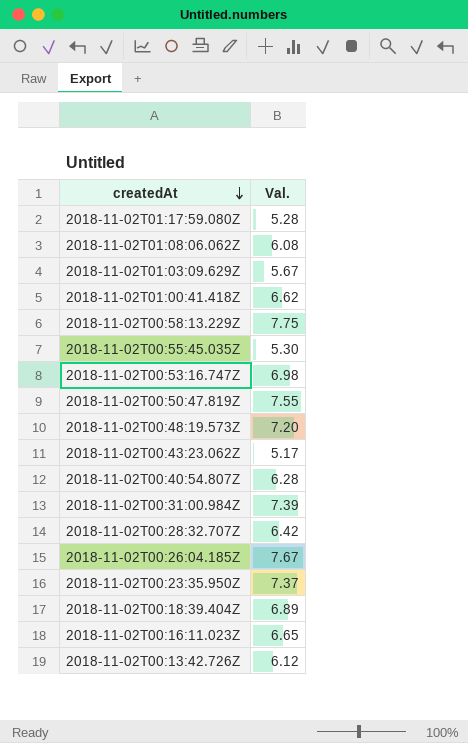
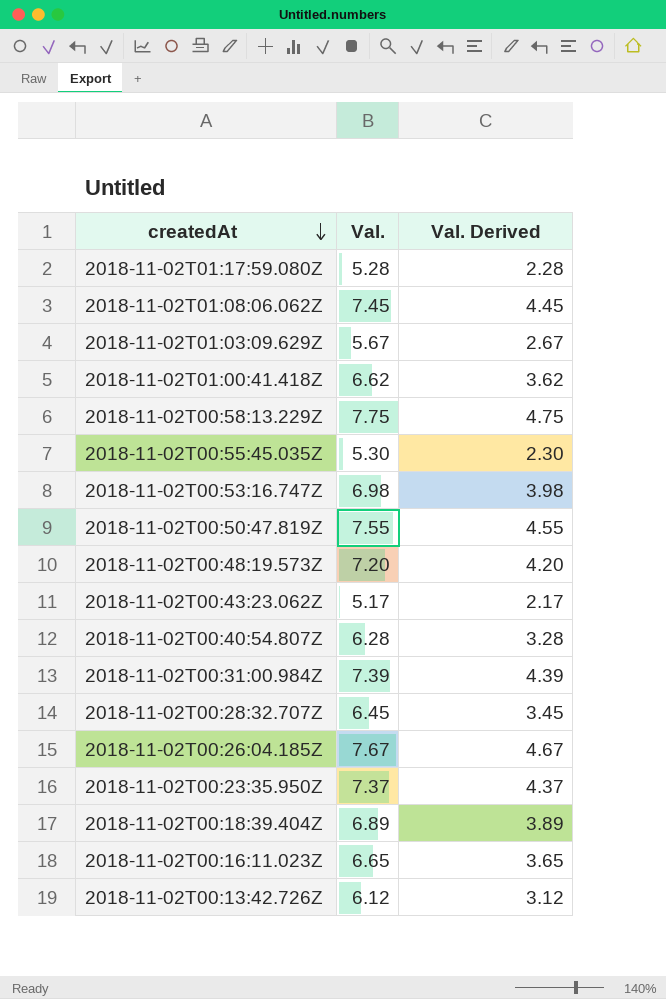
column Val. Derived | formula: none -> [Val.] - 3
2018-11-02T01:08:06.062Z | Val.: 6.08 -> 7.45
2018-11-02T00:28:32.707Z | Val.: 6.42 -> 6.45

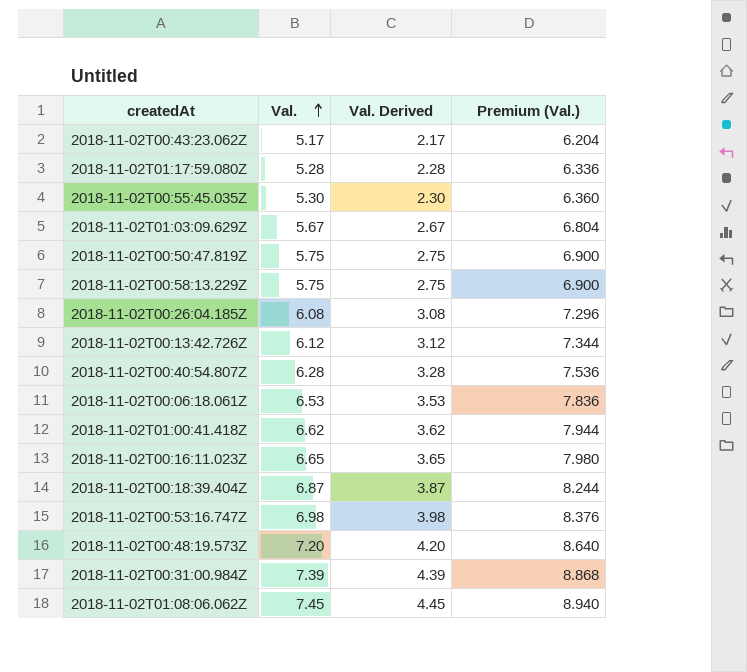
row order: createdAt descending -> Val. ascending
column Premium (Val.) | formula: none -> [Val.] * 1.2
row 2018-11-02T00:28:32.707Z: 6.45 | 3.45 -> none
row 2018-11-02T00:23:35.950Z: 7.37 | 4.37 -> none
2018-11-02T00:50:47.819Z | Val.: 7.55 -> 5.75
2018-11-02T00:50:47.819Z | Val. Derived: 4.55 -> 2.75
2018-11-02T00:58:13.229Z | Val.: 7.75 -> 5.75
2018-11-02T00:58:13.229Z | Val. Derived: 4.75 -> 2.75
2018-11-02T00:26:04.185Z | Val.: 7.67 -> 6.08
2018-11-02T00:26:04.185Z | Val. Derived: 4.67 -> 3.08
row 2018-11-02T00:06:18.061Z: none -> 6.53 | 3.53 | 7.836
2018-11-02T00:18:39.404Z | Val.: 6.89 -> 6.87
2018-11-02T00:18:39.404Z | Val. Derived: 3.89 -> 3.87

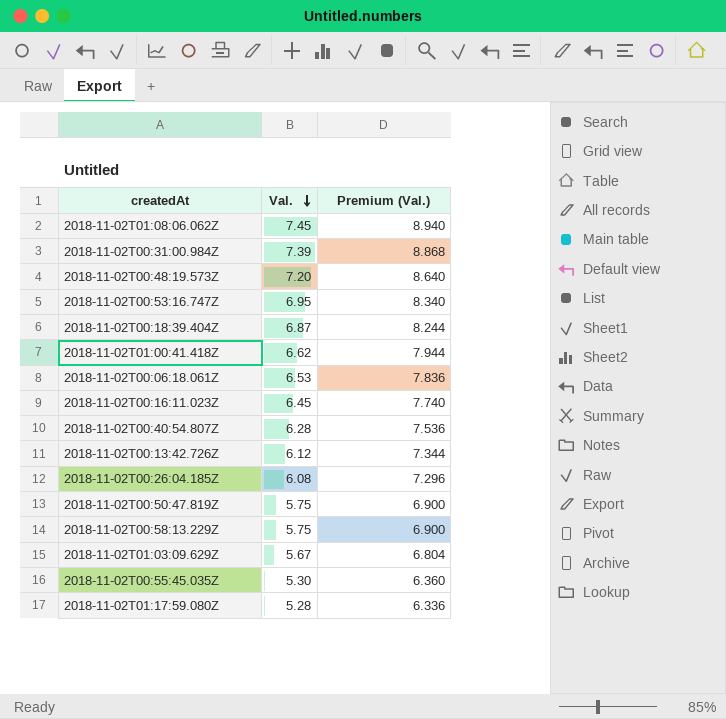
row order: Val. ascending -> Val. descending
column Val. Derived | formula: [Val.] - 3 -> none
row 2018-11-02T00:43:23.062Z: 5.17 | 2.17 | 6.204 -> none
2018-11-02T00:53:16.747Z | Val.: 6.98 -> 6.95
2018-11-02T00:53:16.747Z | Premium (Val.): 8.376 -> 8.340
2018-11-02T00:16:11.023Z | Val.: 6.65 -> 6.45
2018-11-02T00:16:11.023Z | Premium (Val.): 7.980 -> 7.740

